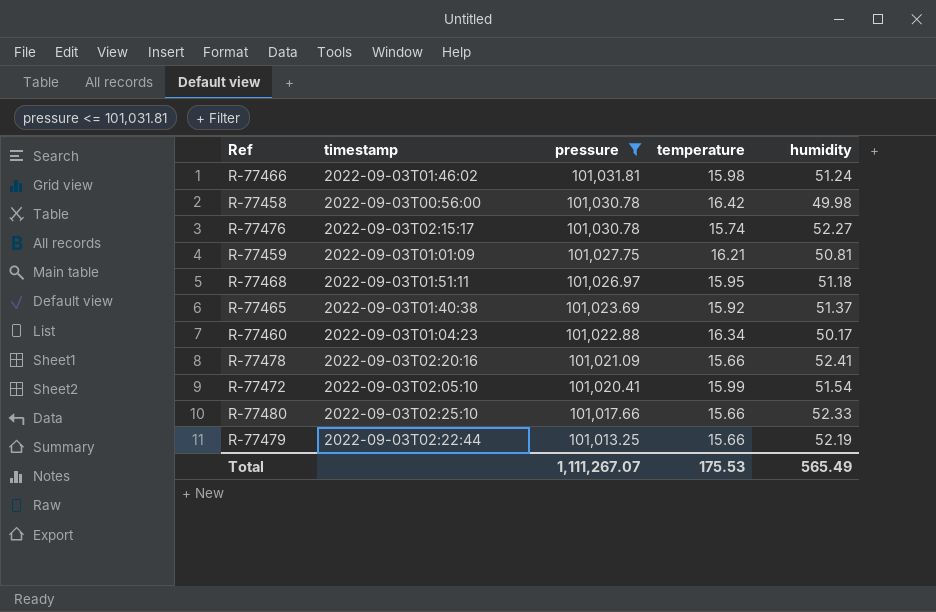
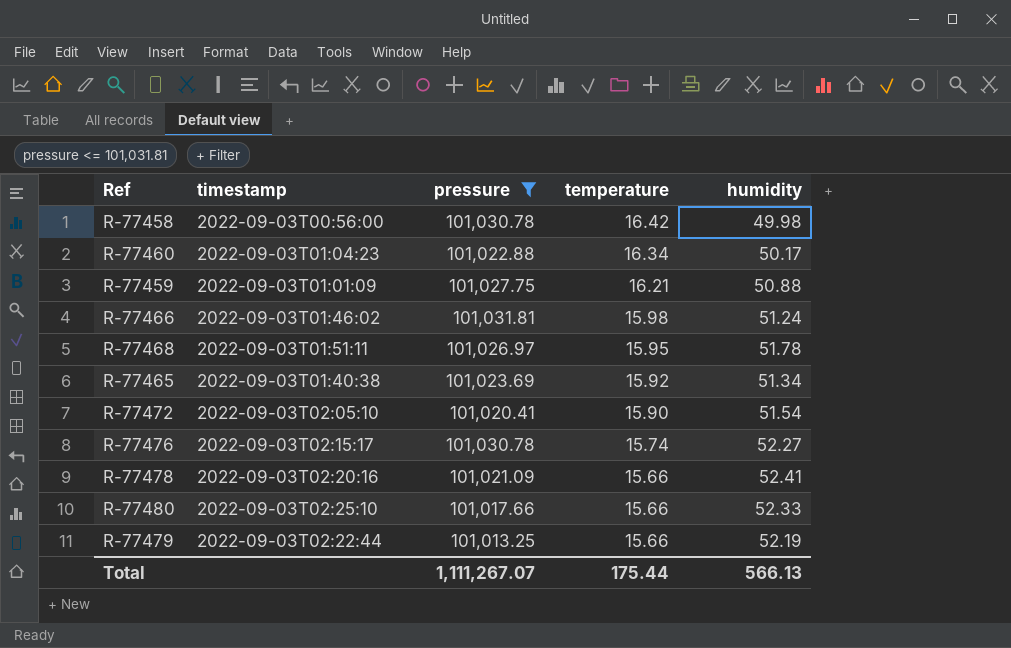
row order: pressure descending -> temperature descending
R-77459 | humidity: 50.81 -> 50.88
R-77468 | humidity: 51.18 -> 51.78
R-77465 | humidity: 51.37 -> 51.34
R-77472 | temperature: 15.99 -> 15.90
Total | temperature: 175.53 -> 175.44
Total | humidity: 565.49 -> 566.13

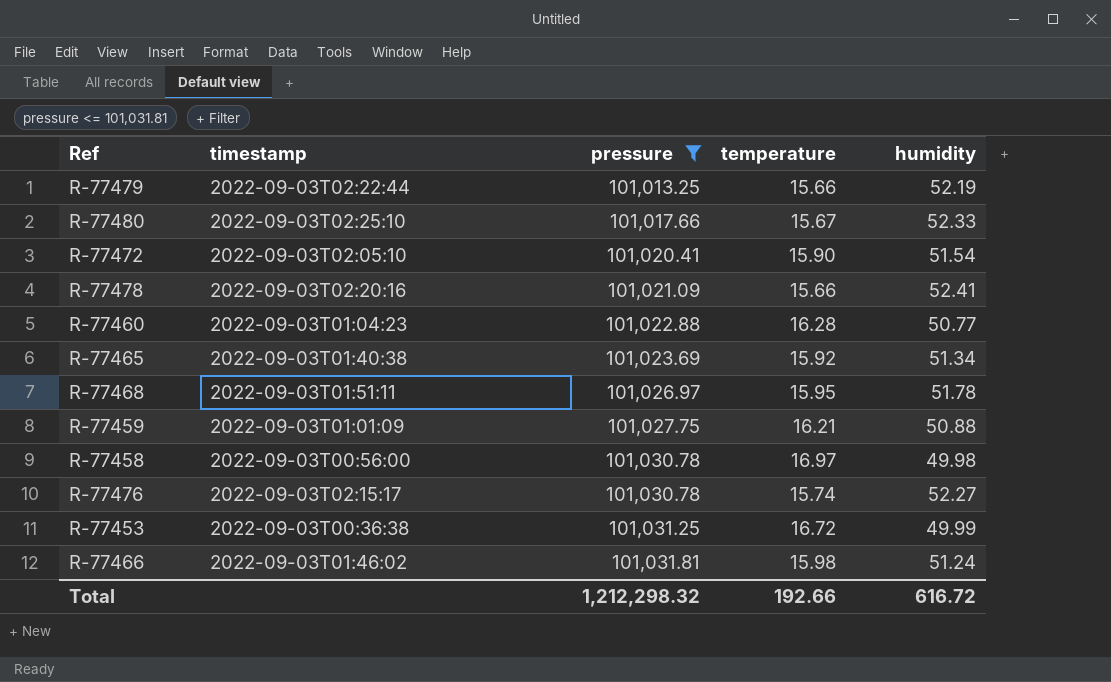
row order: temperature descending -> pressure ascending
R-77480 | temperature: 15.66 -> 15.67
R-77460 | temperature: 16.34 -> 16.28
R-77460 | humidity: 50.17 -> 50.77
R-77458 | temperature: 16.42 -> 16.97
row R-77453: none -> 2022-09-03T00:36:38 | 101,031.25 | 16.72 | 49.99
Total | pressure: 1,111,267.07 -> 1,212,298.32
Total | temperature: 175.44 -> 192.66
Total | humidity: 566.13 -> 616.72

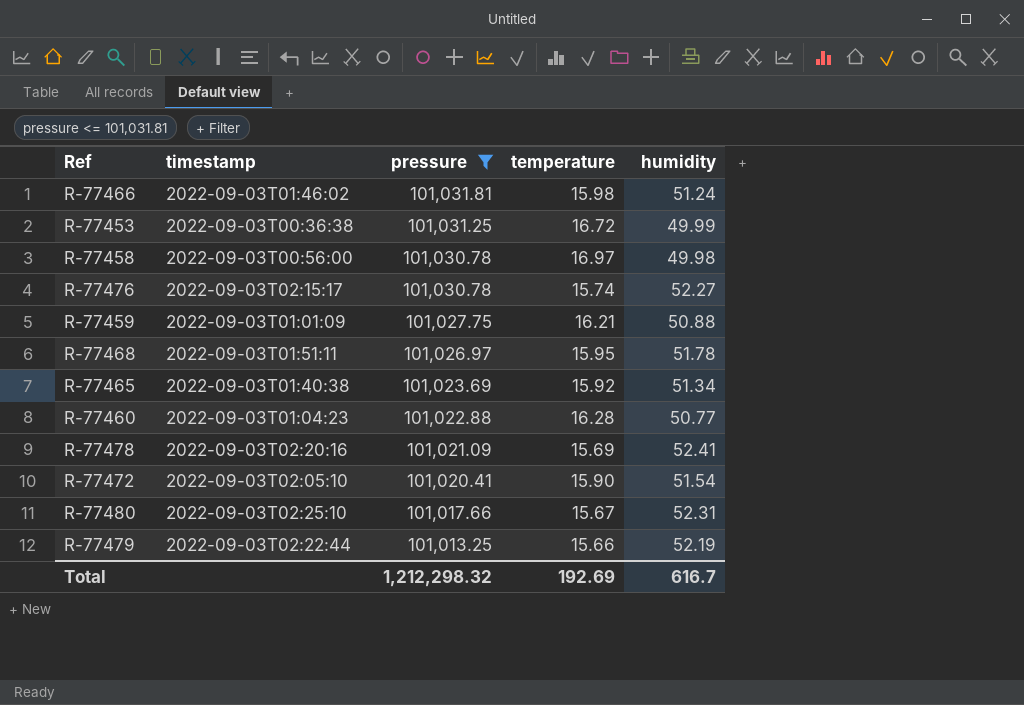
row order: pressure ascending -> pressure descending
R-77478 | temperature: 15.66 -> 15.69
R-77480 | humidity: 52.33 -> 52.31
Total | temperature: 192.66 -> 192.69
Total | humidity: 616.72 -> 616.7

